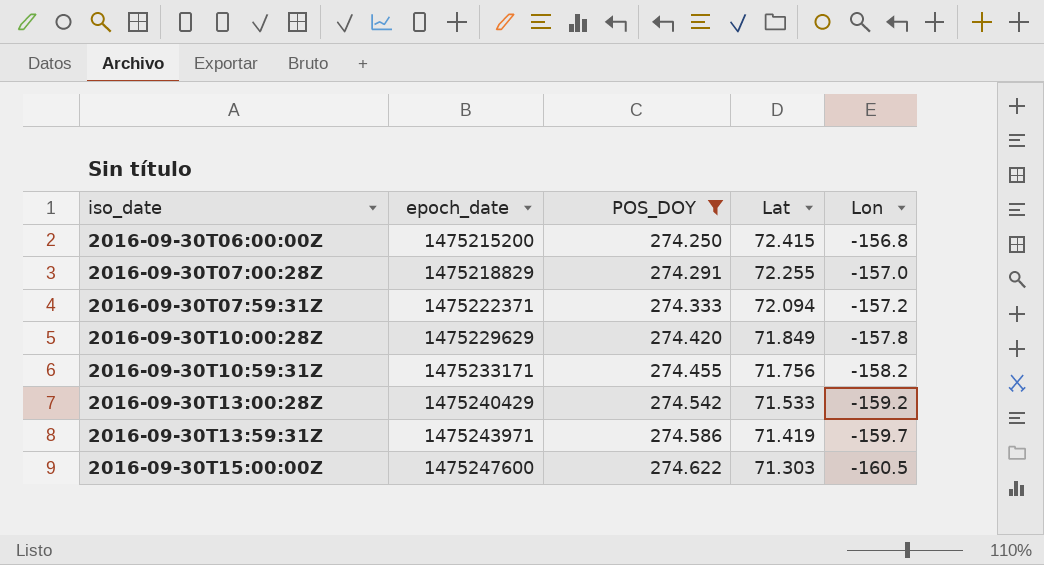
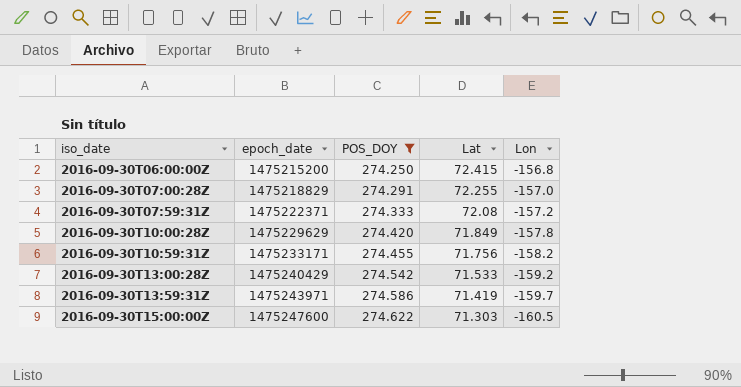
2016-09-30T07:59:31Z | Lat: 72.094 -> 72.08

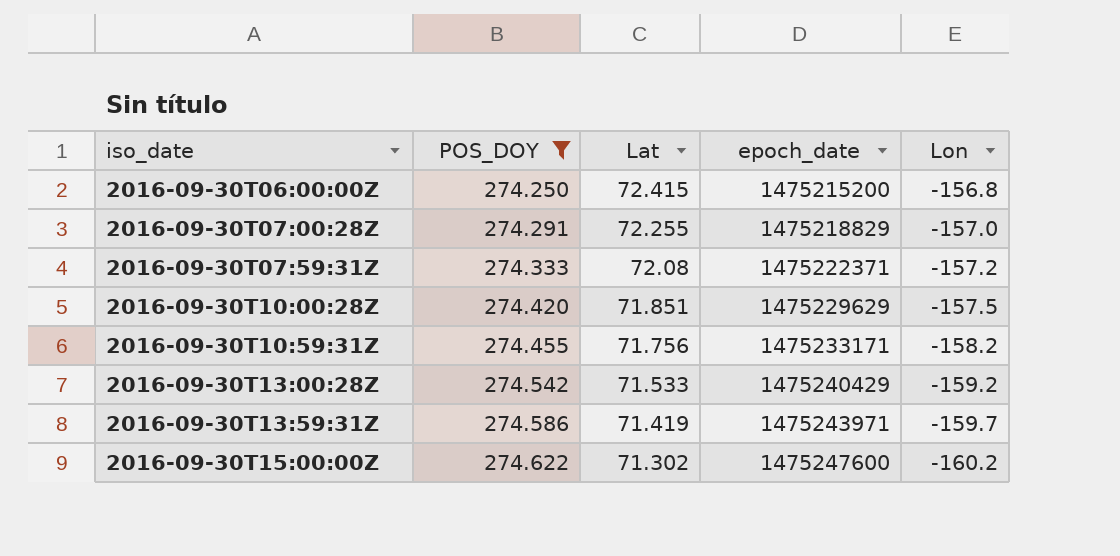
column epoch_date | position: 2 -> 4
2016-09-30T10:00:28Z | Lat: 71.849 -> 71.851
2016-09-30T10:00:28Z | Lon: -157.8 -> -157.5
2016-09-30T15:00:00Z | Lat: 71.303 -> 71.302
2016-09-30T15:00:00Z | Lon: -160.5 -> -160.2

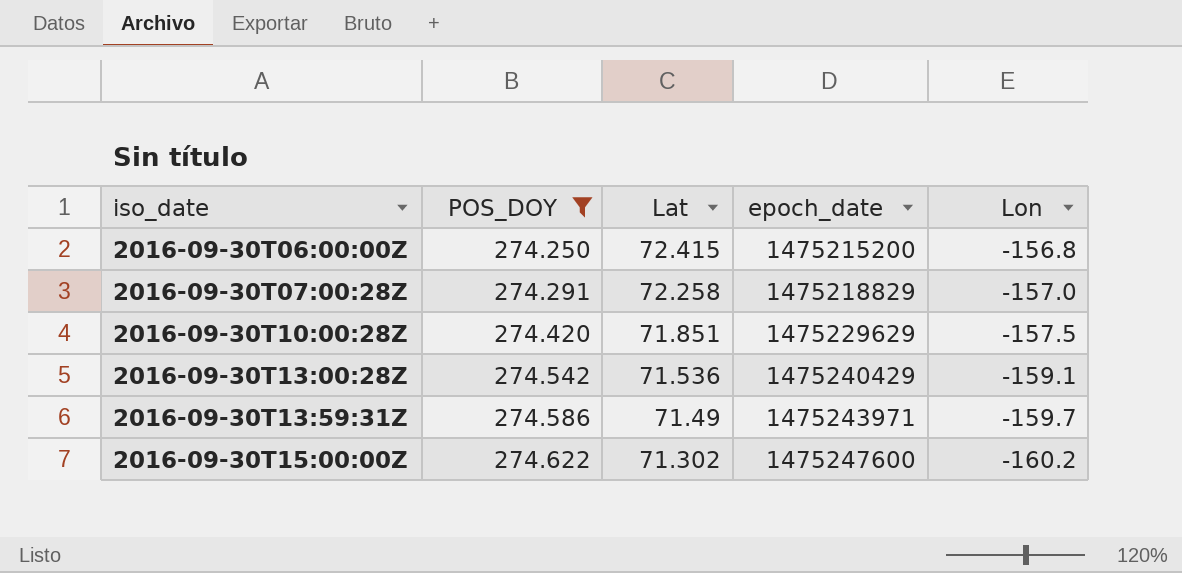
row 2016-09-30T07:59:31Z: 274.333 | 72.08 | 1475222371 | -157.2 -> none
row 2016-09-30T10:59:31Z: 274.455 | 71.756 | 1475233171 | -158.2 -> none
2016-09-30T07:00:28Z | Lat: 72.255 -> 72.258
2016-09-30T13:00:28Z | Lat: 71.533 -> 71.536
2016-09-30T13:00:28Z | Lon: -159.2 -> -159.1
2016-09-30T13:59:31Z | Lat: 71.419 -> 71.49

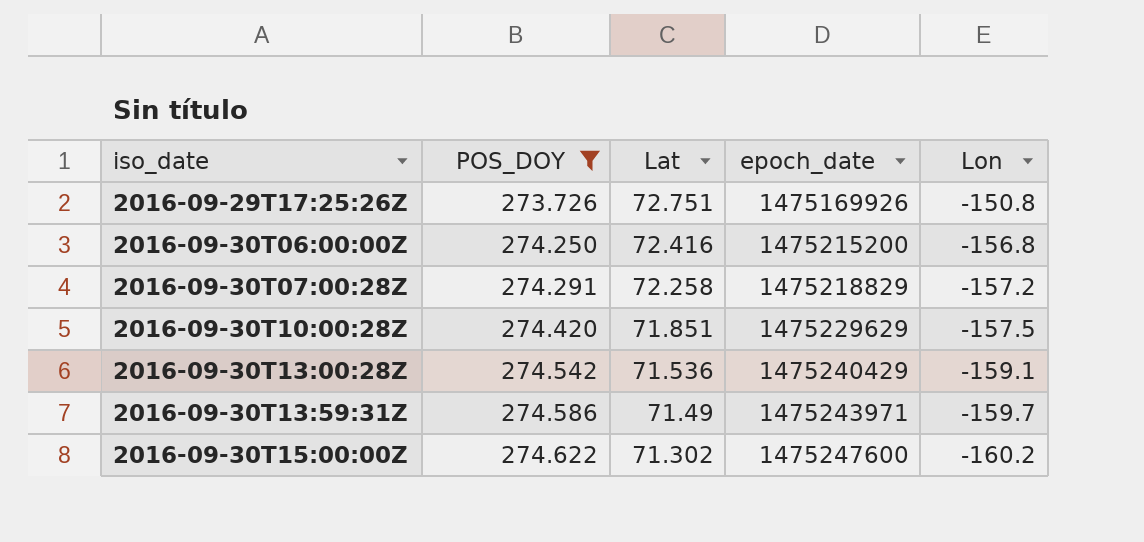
row 2016-09-29T17:25:26Z: none -> 273.726 | 72.751 | 1475169926 | -150.8
2016-09-30T06:00:00Z | Lat: 72.415 -> 72.416
2016-09-30T07:00:28Z | Lon: -157.0 -> -157.2

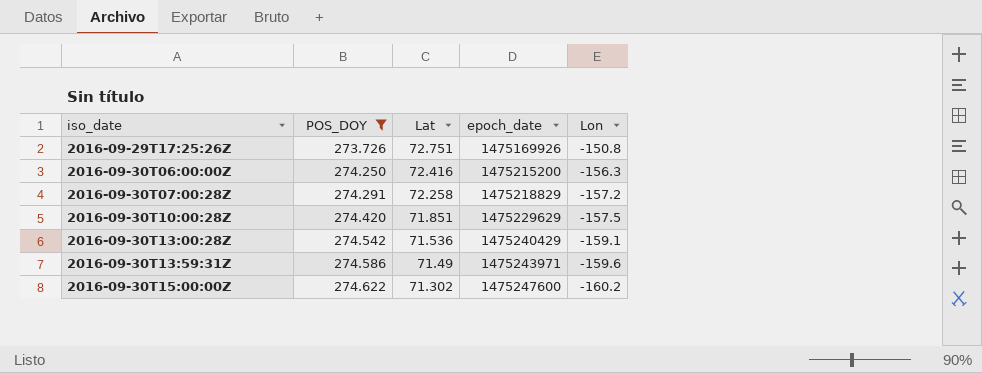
2016-09-30T06:00:00Z | Lon: -156.8 -> -156.3
2016-09-30T13:59:31Z | Lon: -159.7 -> -159.6

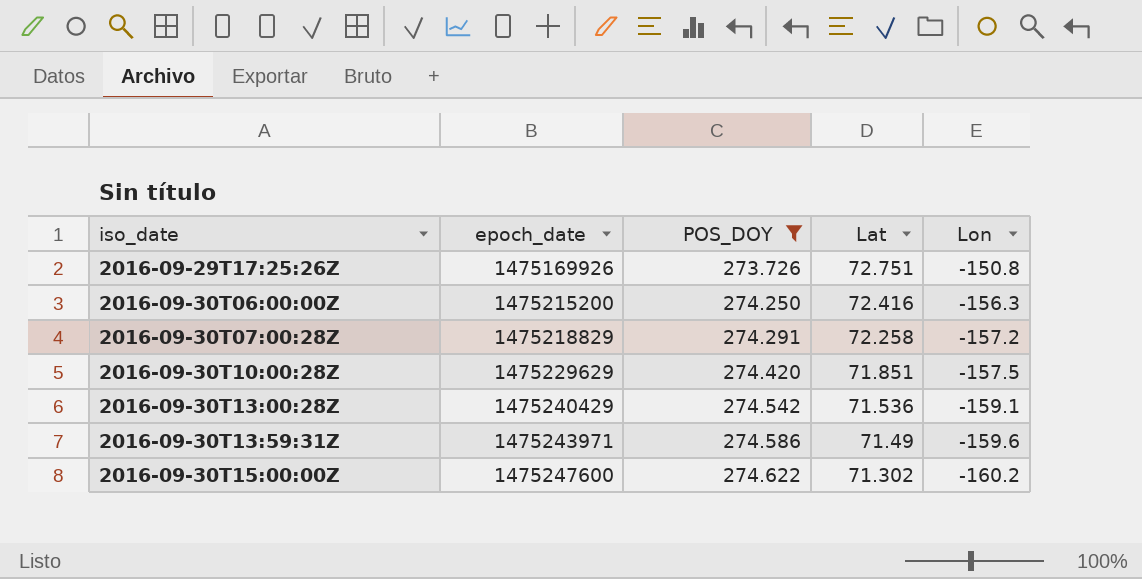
column epoch_date | position: 4 -> 2

